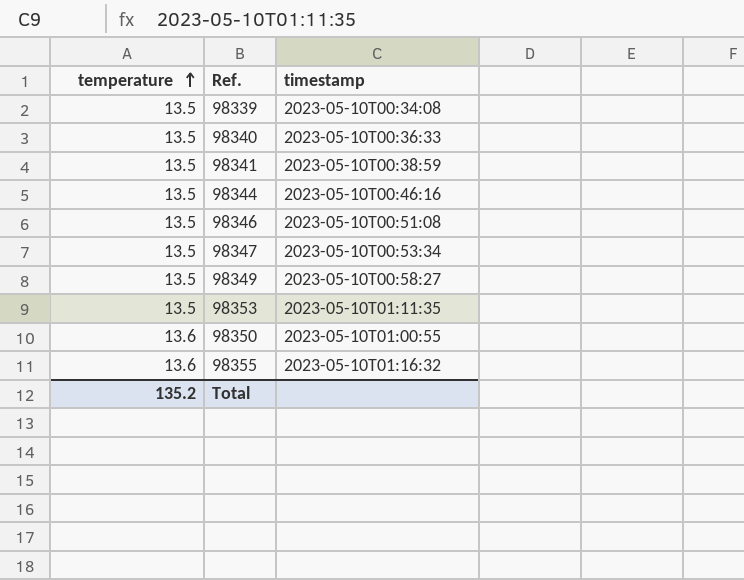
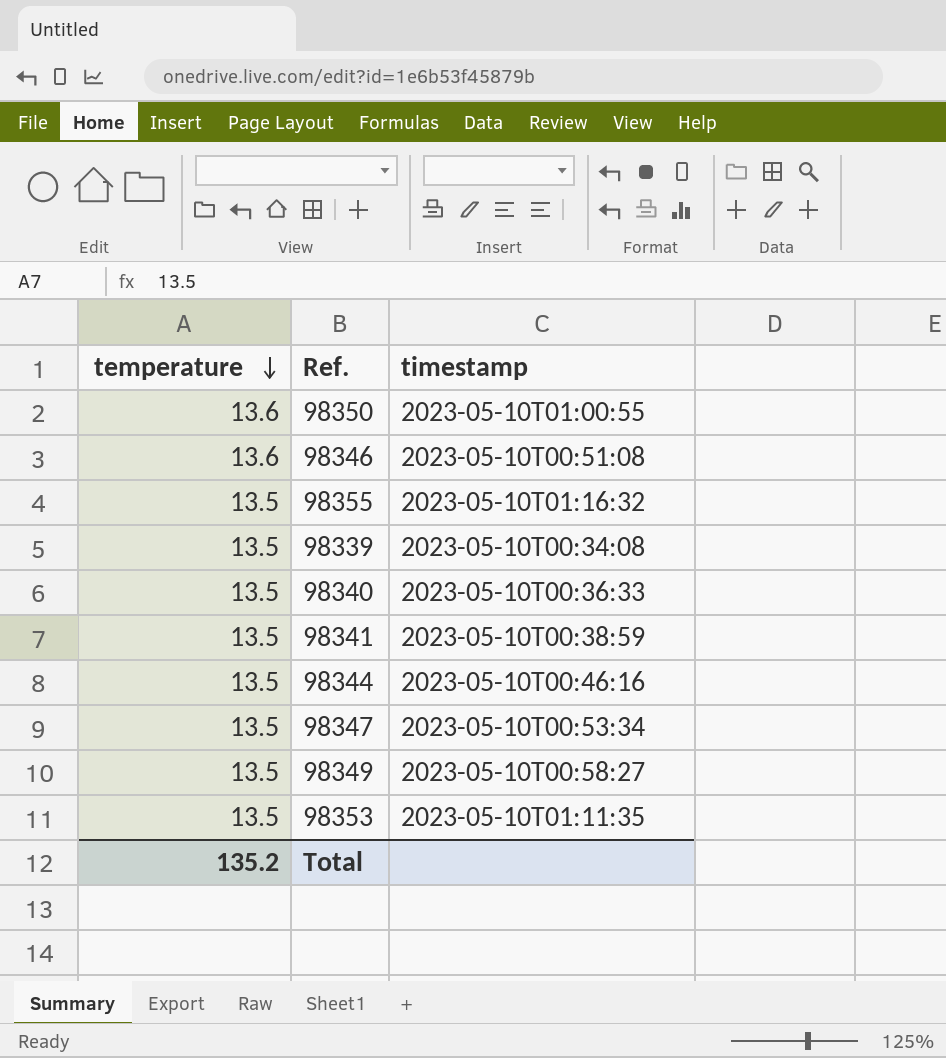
row order: temperature ascending -> temperature descending
98346 | temperature: 13.5 -> 13.6
98355 | temperature: 13.6 -> 13.5

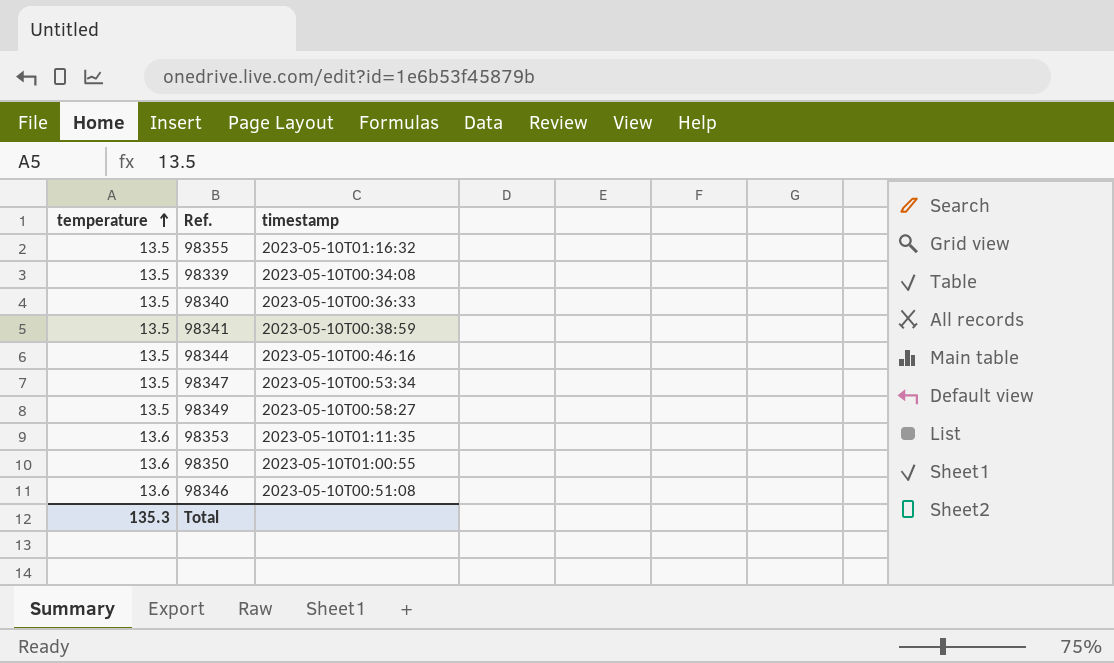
row order: temperature descending -> temperature ascending
98353 | temperature: 13.5 -> 13.6
Total | temperature: 135.2 -> 135.3

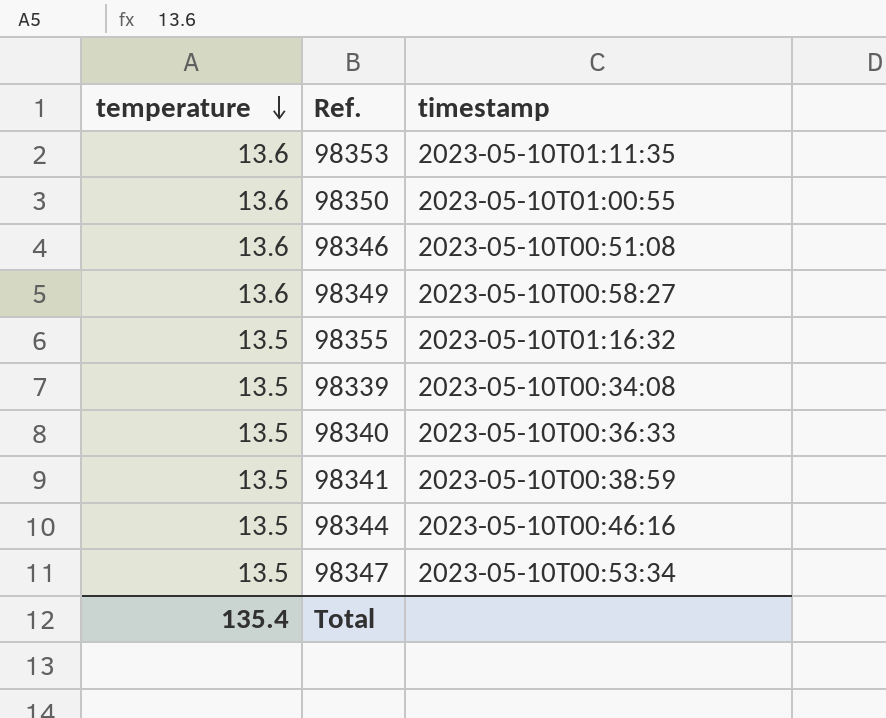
row order: temperature ascending -> temperature descending
98349 | temperature: 13.5 -> 13.6
Total | temperature: 135.3 -> 135.4

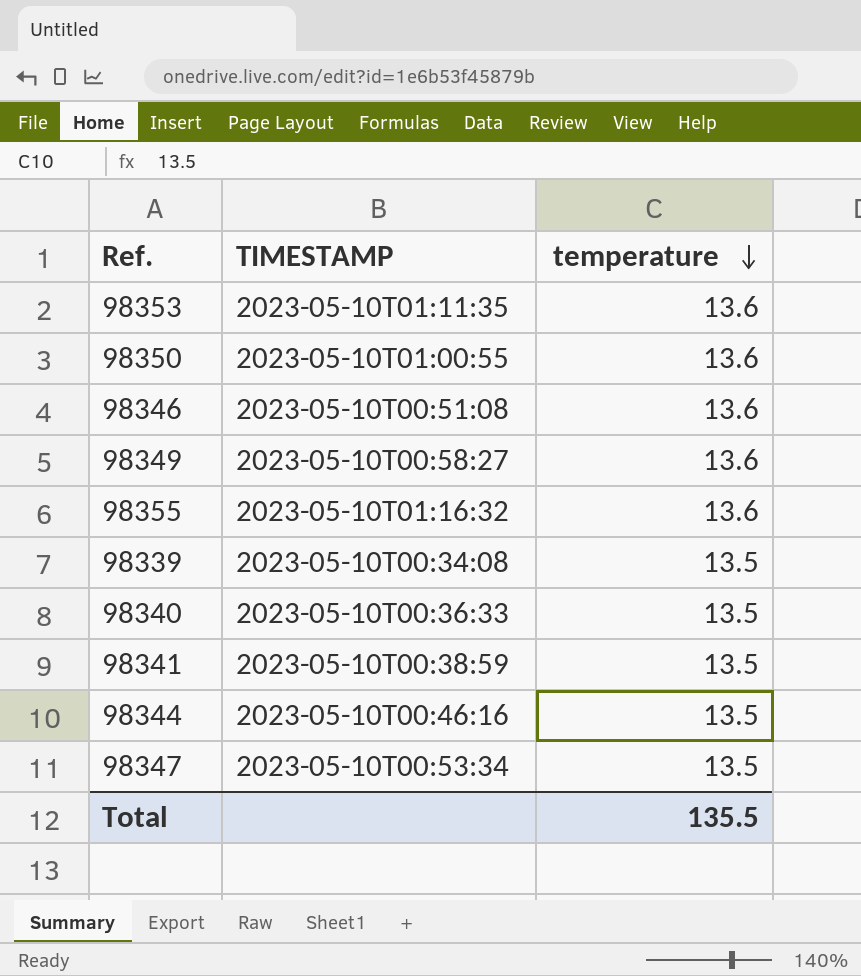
column name: timestamp -> TIMESTAMP
column temperature | position: 1 -> 3
98355 | temperature: 13.5 -> 13.6
Total | temperature: 135.4 -> 135.5

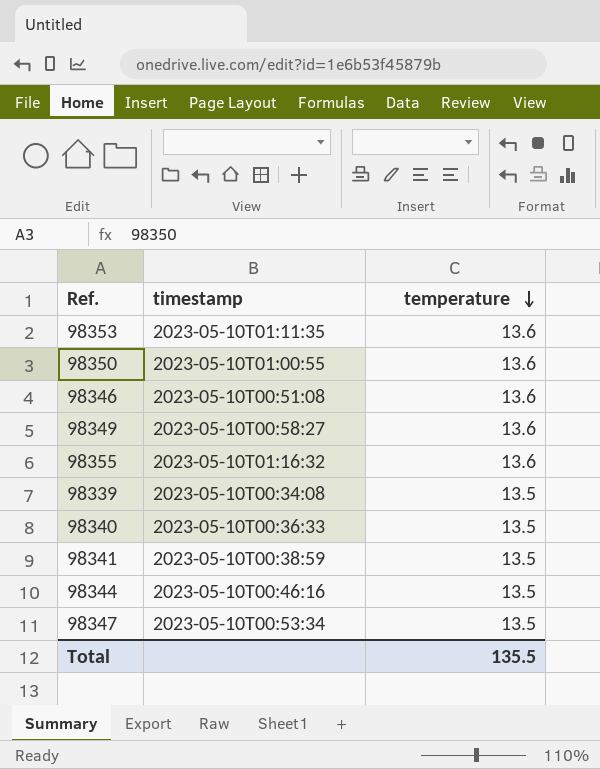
column name: TIMESTAMP -> timestamp

